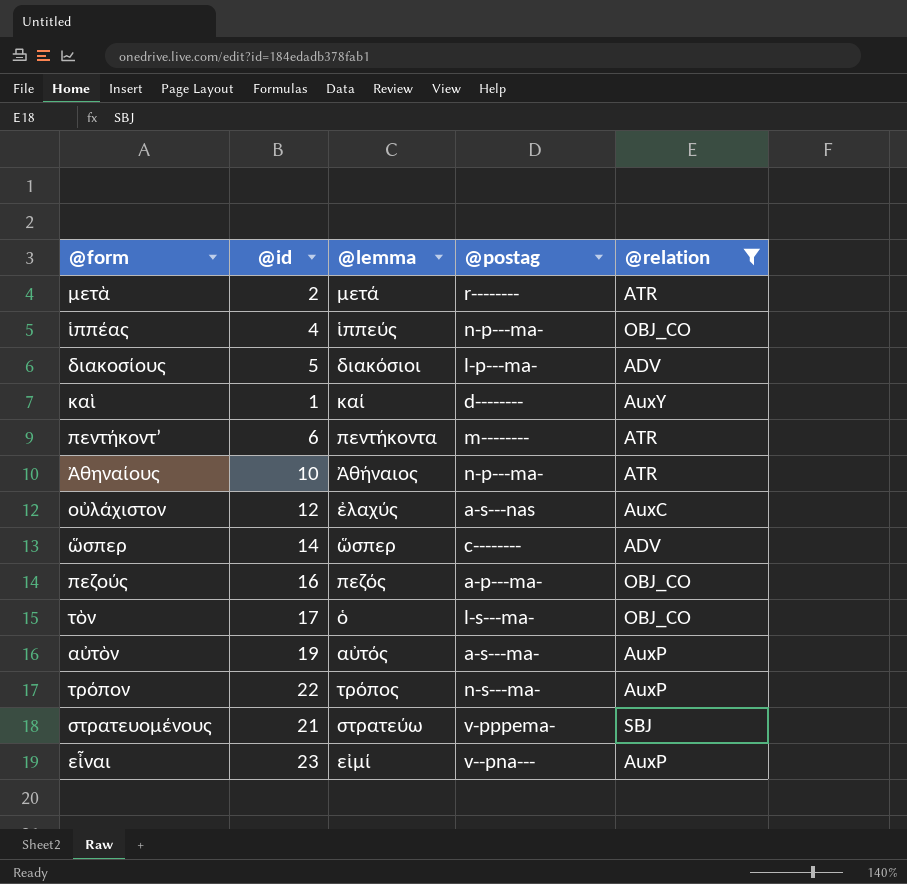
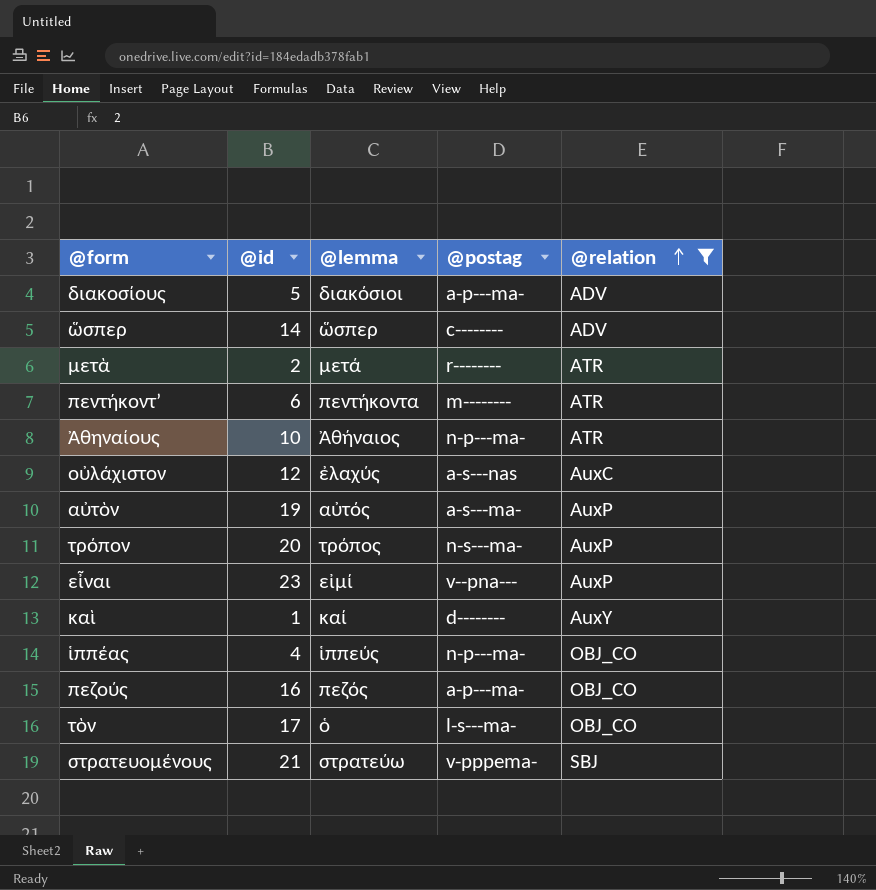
row order: none -> @relation ascending
διακοσίους | @postag: l-p---ma- -> a-p---ma-
τρόπον | @id: 22 -> 20

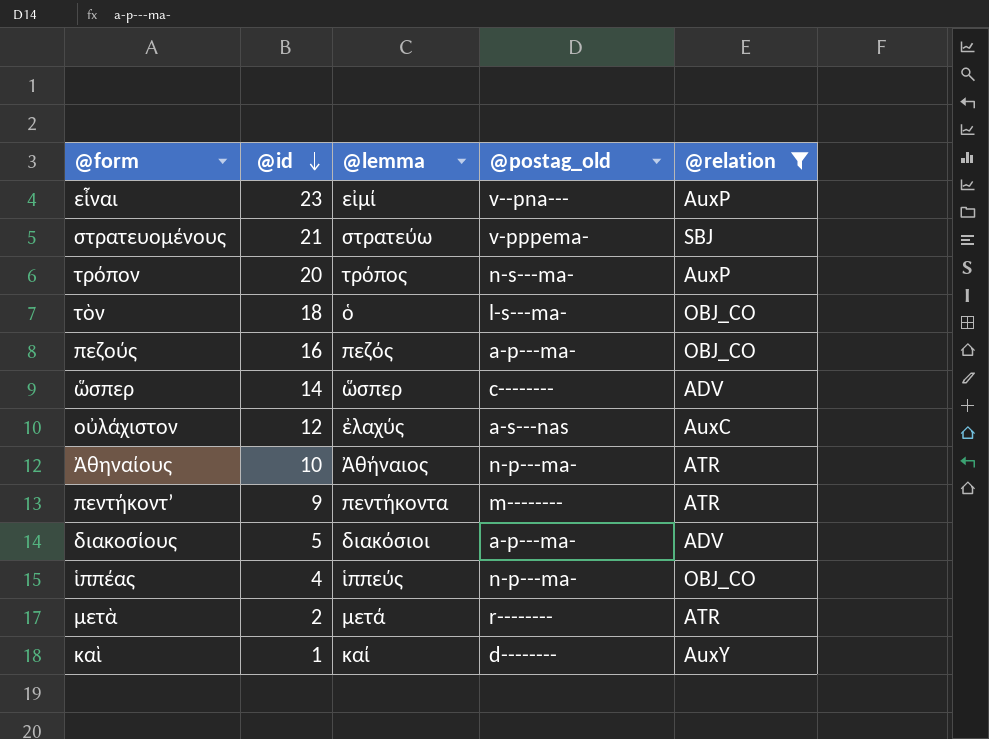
row order: @relation ascending -> @id descending
column name: @postag -> @postag_old
row αὐτὸν: 19 | αὐτός | a-s---ma- | AuxP -> none
τὸν | @id: 17 -> 18
πεντήκοντʼ | @id: 6 -> 9

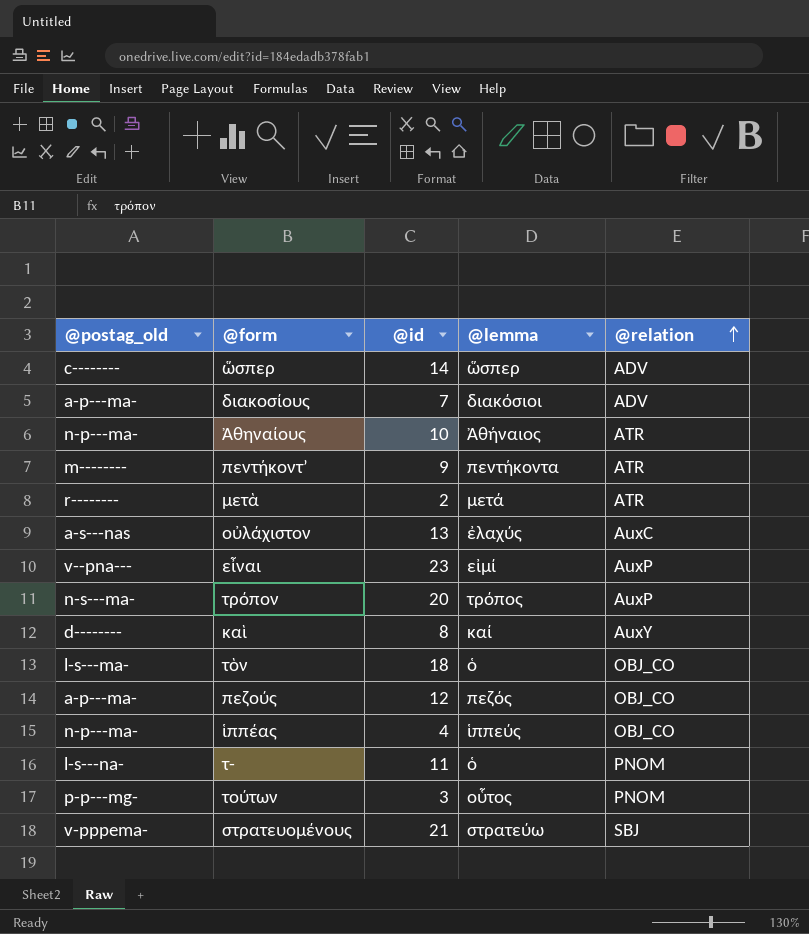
filter: @relation != PNOM -> none
row order: @id descending -> @relation ascending
column @postag_old | position: 4 -> 1
διακοσίους | @id: 5 -> 7
οὐλάχιστον | @id: 12 -> 13
καὶ | @id: 1 -> 8
πεζούς | @id: 16 -> 12

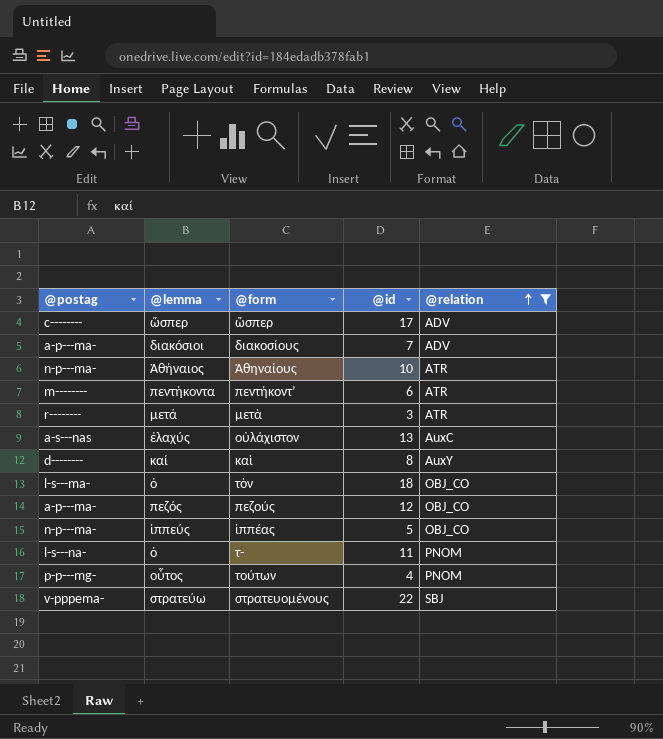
filter: none -> @relation != AuxP
column name: @postag_old -> @postag
column @lemma | position: 4 -> 2
ὥσπερ | @id: 14 -> 17
πεντήκοντʼ | @id: 9 -> 6
μετὰ | @id: 2 -> 3
ἱππέας | @id: 4 -> 5
τούτων | @id: 3 -> 4
στρατευομένους | @id: 21 -> 22

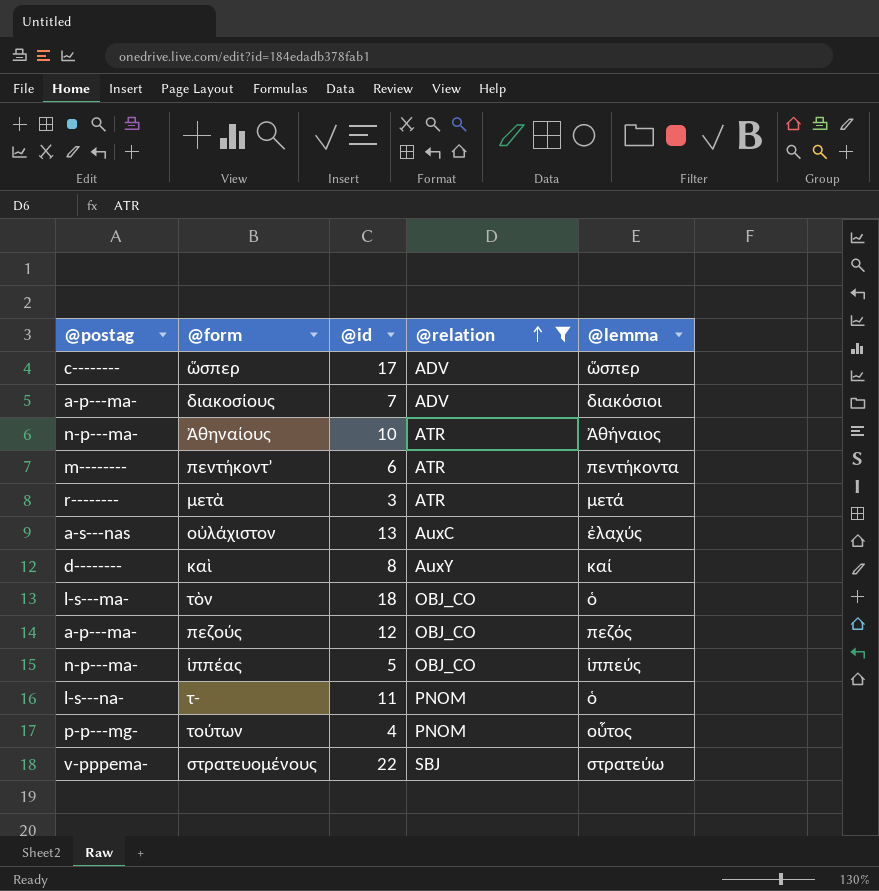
column @lemma | position: 2 -> 5

